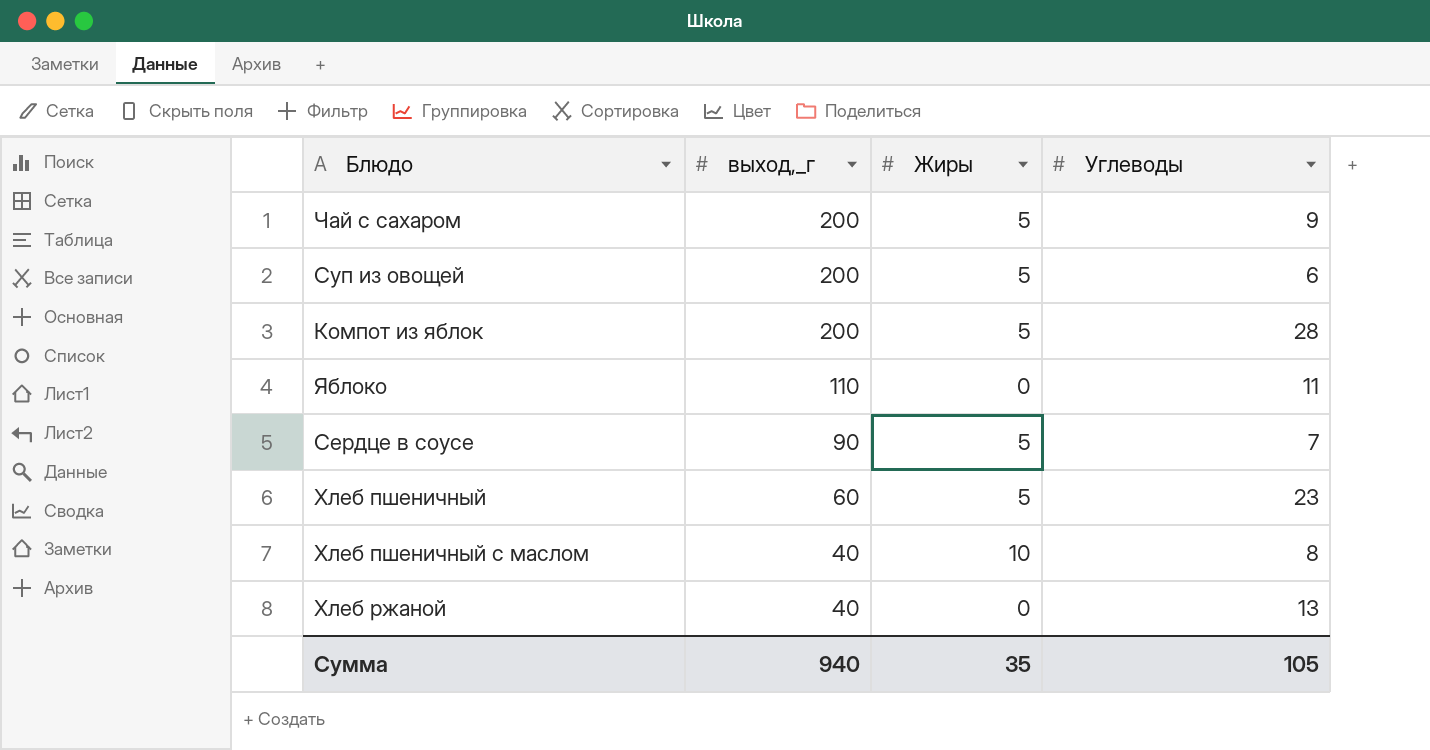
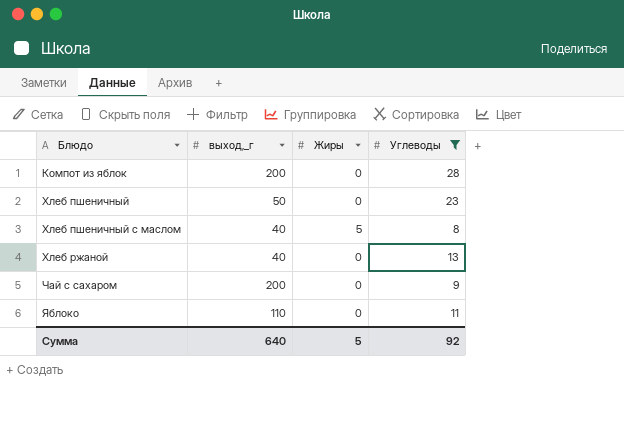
filter: none -> Углеводы >= 8
row order: выход,_г descending -> Блюдо ascending
Компот из яблок | Жиры: 5 -> 0
Хлеб пшеничный | выход,_г: 60 -> 50
Хлеб пшеничный | Жиры: 5 -> 0
Хлеб пшеничный с маслом | Жиры: 10 -> 5
Чай с сахаром | Жиры: 5 -> 0
Сумма | выход,_г: 940 -> 640
Сумма | Жиры: 35 -> 5
Сумма | Углеводы: 105 -> 92

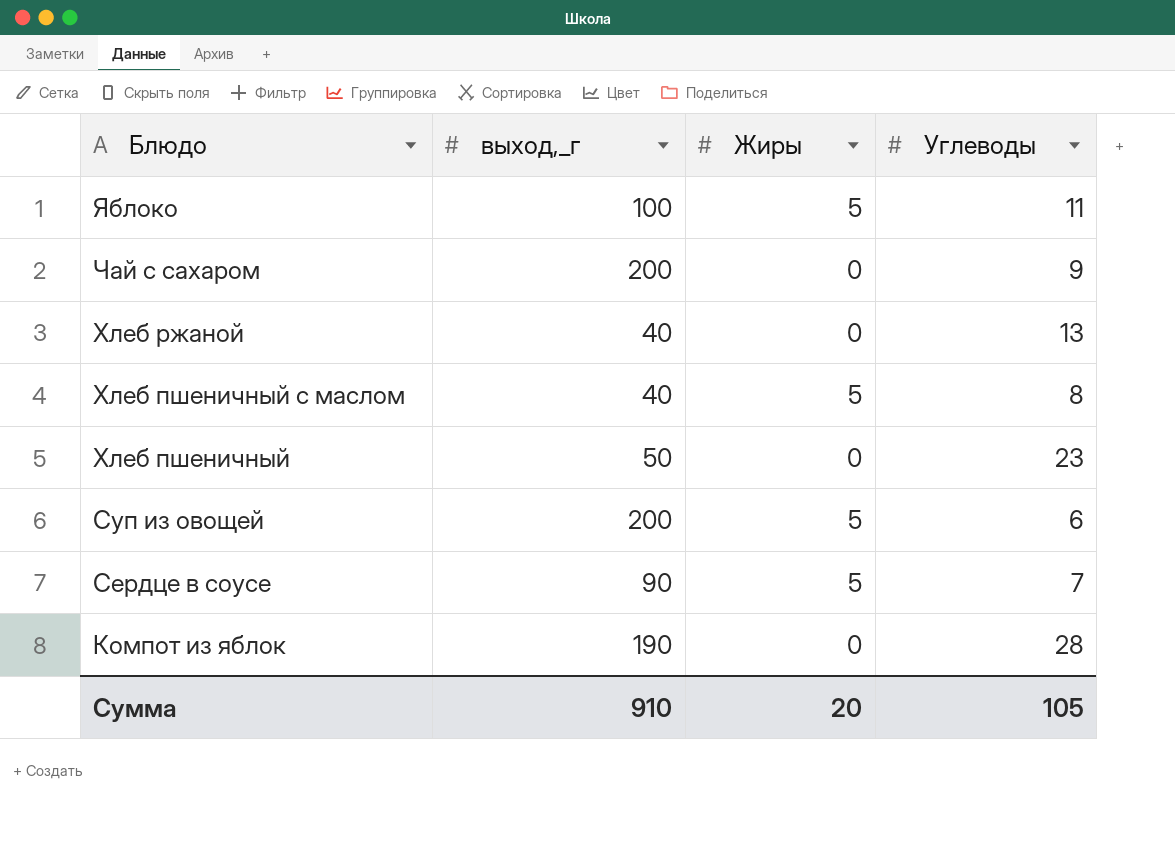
filter: Углеводы >= 8 -> none
row order: Блюдо ascending -> Блюдо descending
Яблоко | выход,_г: 110 -> 100
Яблоко | Жиры: 0 -> 5
Компот из яблок | выход,_г: 200 -> 190
Сумма | выход,_г: 640 -> 910
Сумма | Жиры: 5 -> 20
Сумма | Углеводы: 92 -> 105

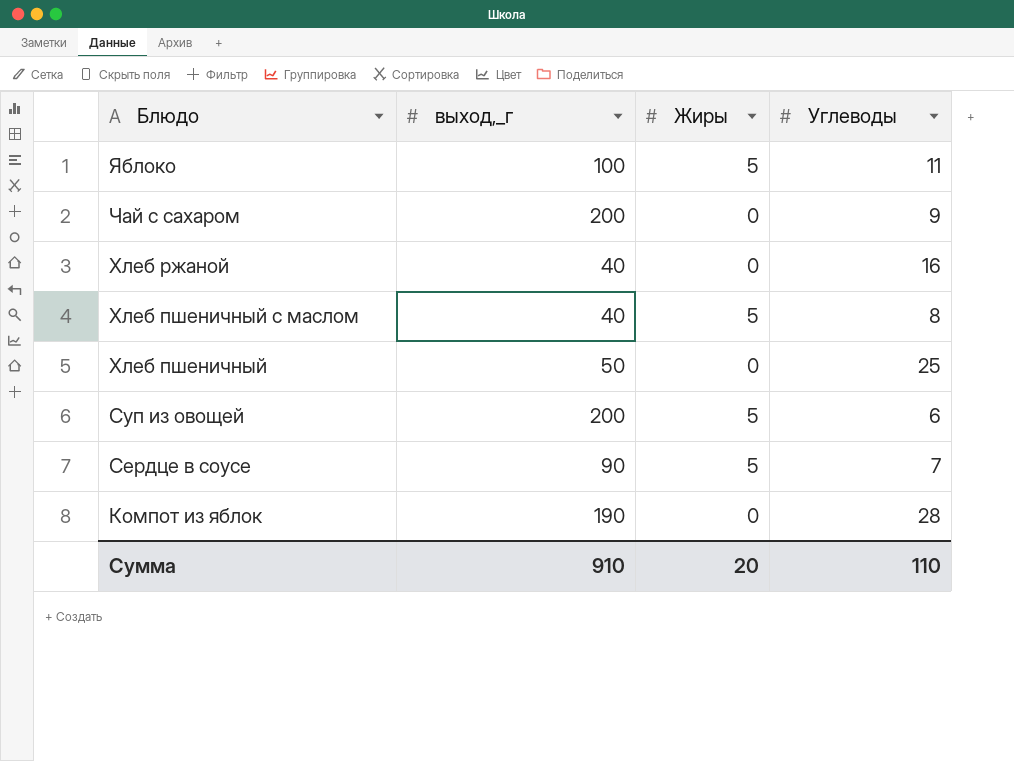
Хлеб ржаной | Углеводы: 13 -> 16
Хлеб пшеничный | Углеводы: 23 -> 25
Сумма | Углеводы: 105 -> 110

